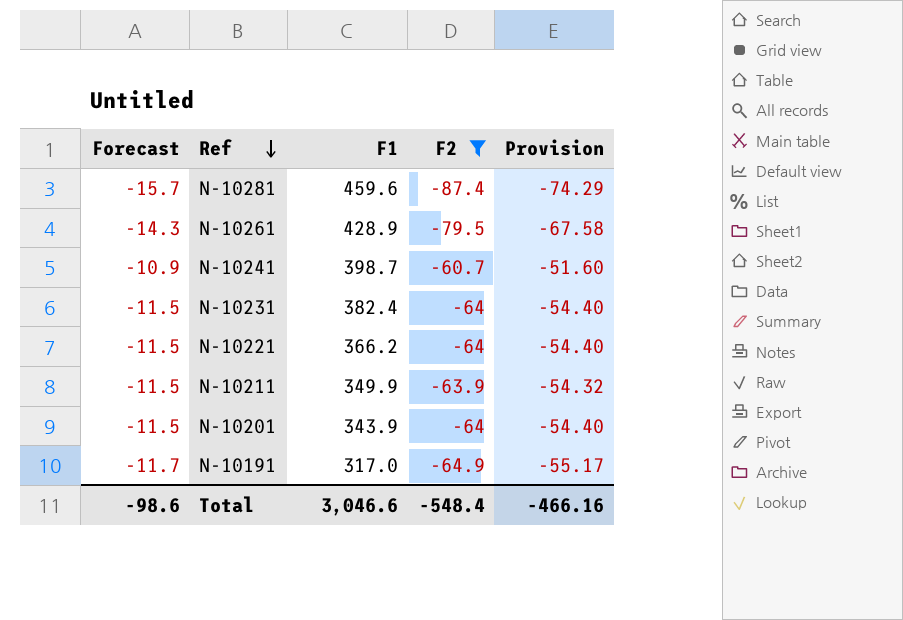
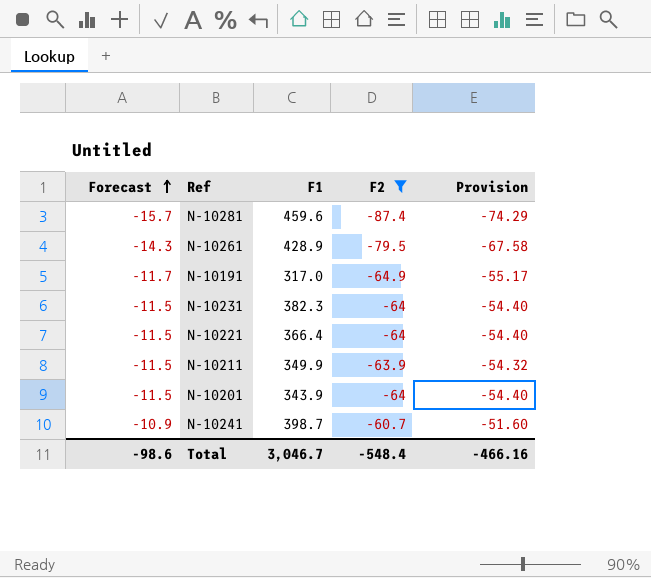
row order: Ref descending -> Forecast ascending
N-10231 | F1: 382.4 -> 382.3
N-10221 | F1: 366.2 -> 366.4
Total | F1: 3,046.6 -> 3,046.7

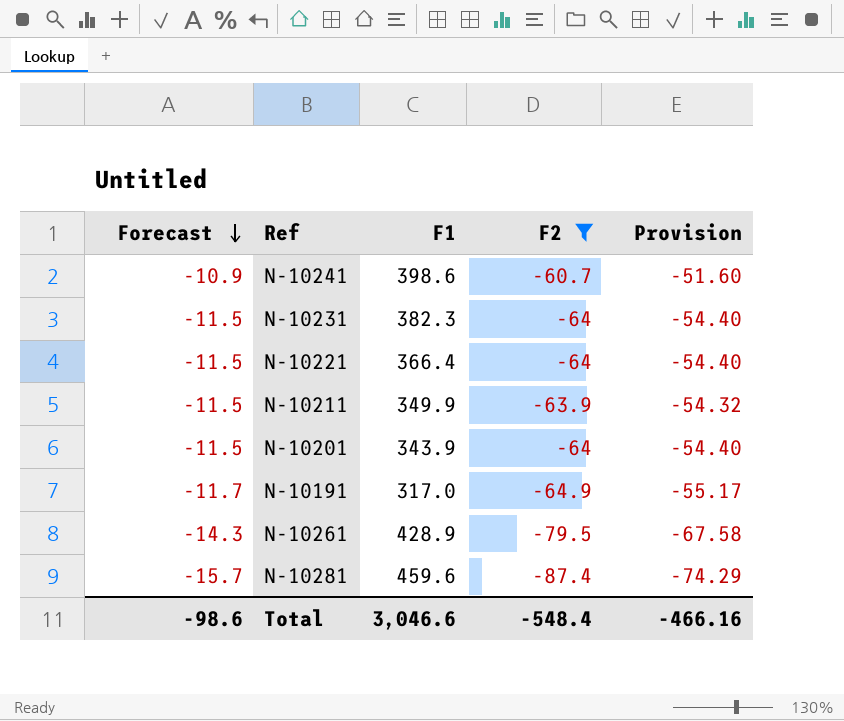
row order: Forecast ascending -> Forecast descending
N-10241 | F1: 398.7 -> 398.6
Total | F1: 3,046.7 -> 3,046.6

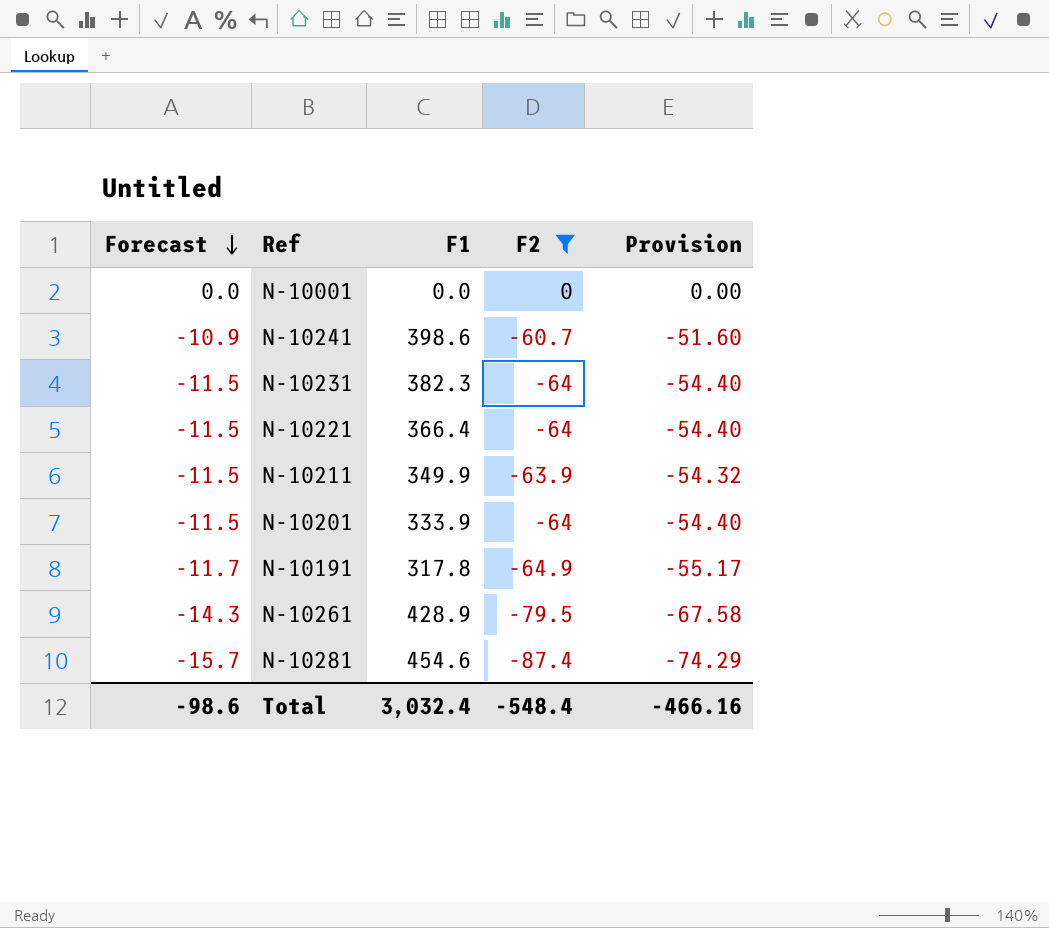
row N-10001: none -> 0.0 | 0.0 | 0 | 0.00
N-10201 | F1: 343.9 -> 333.9
N-10191 | F1: 317.0 -> 317.8
N-10281 | F1: 459.6 -> 454.6
Total | F1: 3,046.6 -> 3,032.4

